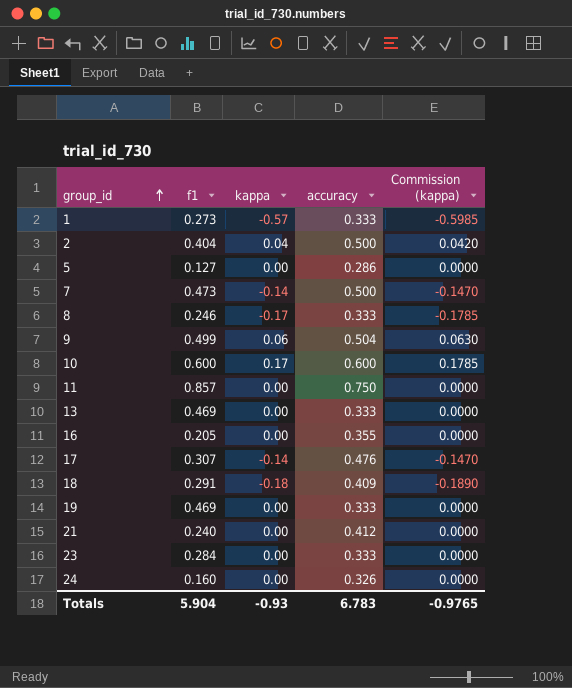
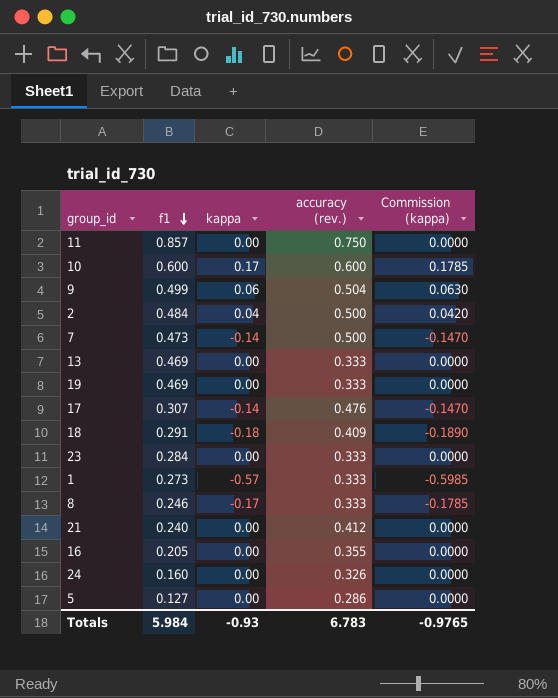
row order: group_id ascending -> f1 descending
column name: accuracy -> accuracy (rev.)
2 | f1: 0.404 -> 0.484
Totals | f1: 5.904 -> 5.984

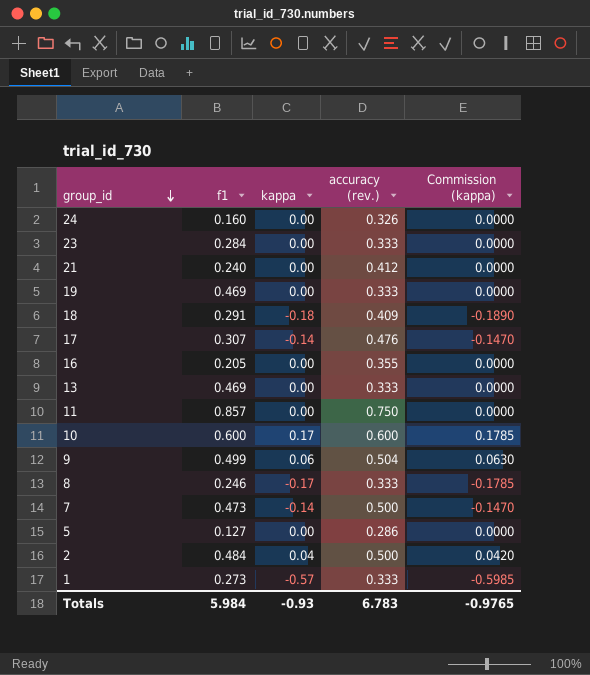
row order: f1 descending -> group_id descending

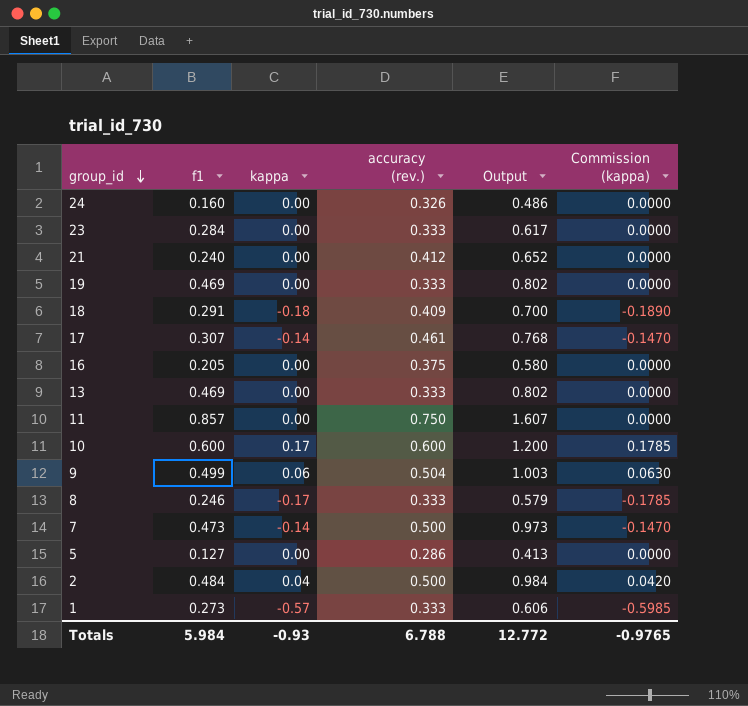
column Output | formula: none -> [f1] + [accuracy (rev.)]
17 | accuracy (rev.): 0.476 -> 0.461
16 | accuracy (rev.): 0.355 -> 0.375
Totals | accuracy (rev.): 6.783 -> 6.788

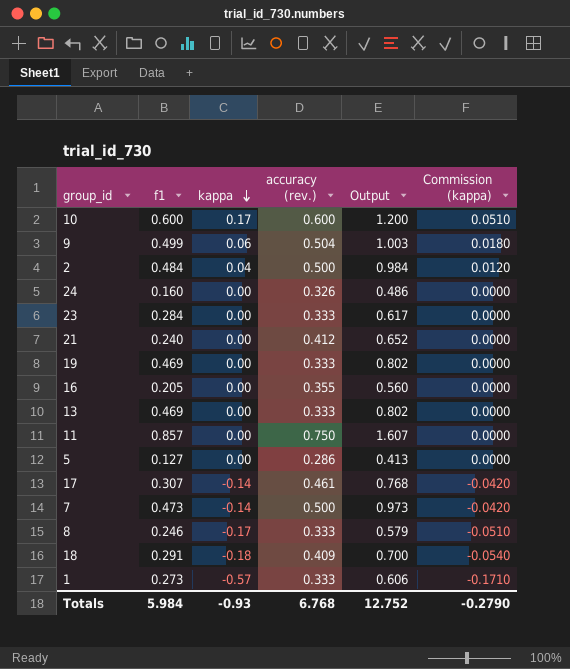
row order: group_id descending -> kappa descending
column Commission (kappa) | formula: [kappa] * 1.05 -> [kappa] * 0.3
16 | accuracy (rev.): 0.375 -> 0.355
16 | Output: 0.580 -> 0.560
Totals | accuracy (rev.): 6.788 -> 6.768
Totals | Output: 12.772 -> 12.752
Totals | Commission (kappa): -0.9765 -> -0.2790

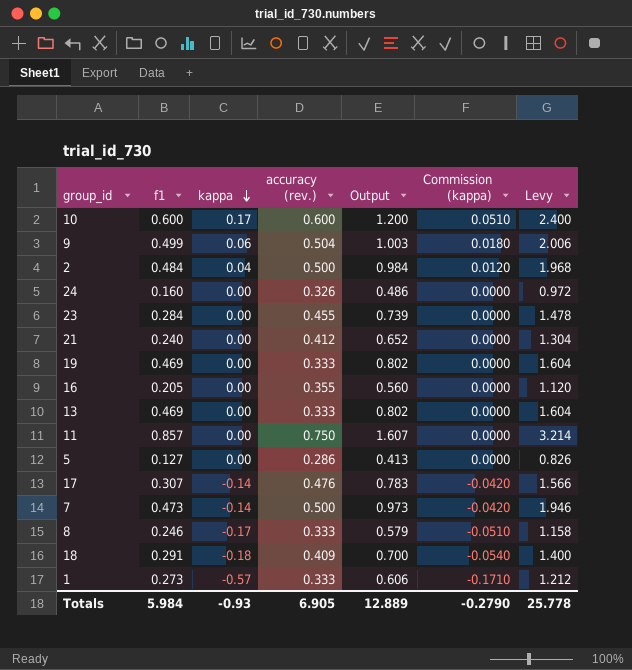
column Levy | formula: none -> [Output] * 2
23 | accuracy (rev.): 0.333 -> 0.455
23 | Output: 0.617 -> 0.739
17 | accuracy (rev.): 0.461 -> 0.476
17 | Output: 0.768 -> 0.783
Totals | accuracy (rev.): 6.768 -> 6.905
Totals | Output: 12.752 -> 12.889

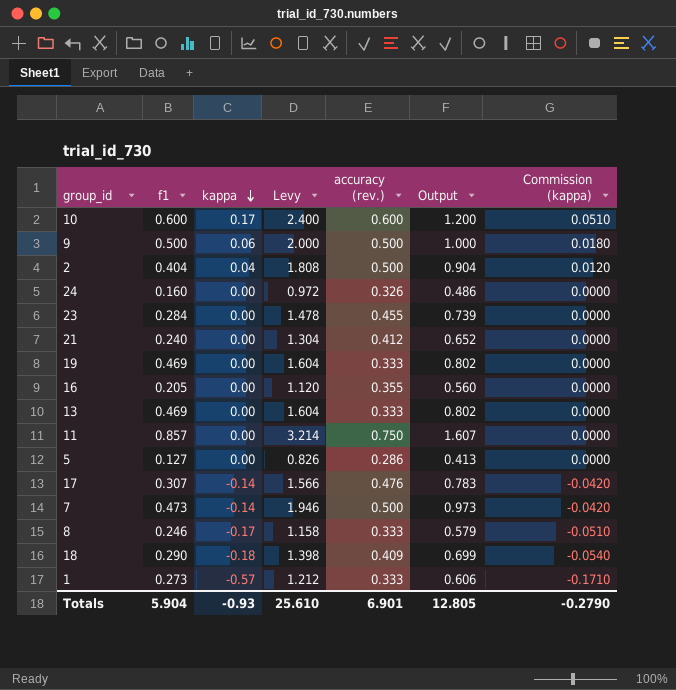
column Levy | position: 7 -> 4
9 | f1: 0.499 -> 0.500
9 | Levy: 2.006 -> 2.000
9 | accuracy (rev.): 0.504 -> 0.500
9 | Output: 1.003 -> 1.000
2 | f1: 0.484 -> 0.404
2 | Levy: 1.968 -> 1.808
2 | Output: 0.984 -> 0.904
18 | f1: 0.291 -> 0.290
18 | Levy: 1.400 -> 1.398
18 | Output: 0.700 -> 0.699
Totals | f1: 5.984 -> 5.904
Totals | Levy: 25.778 -> 25.610
Totals | accuracy (rev.): 6.905 -> 6.901
Totals | Output: 12.889 -> 12.805

